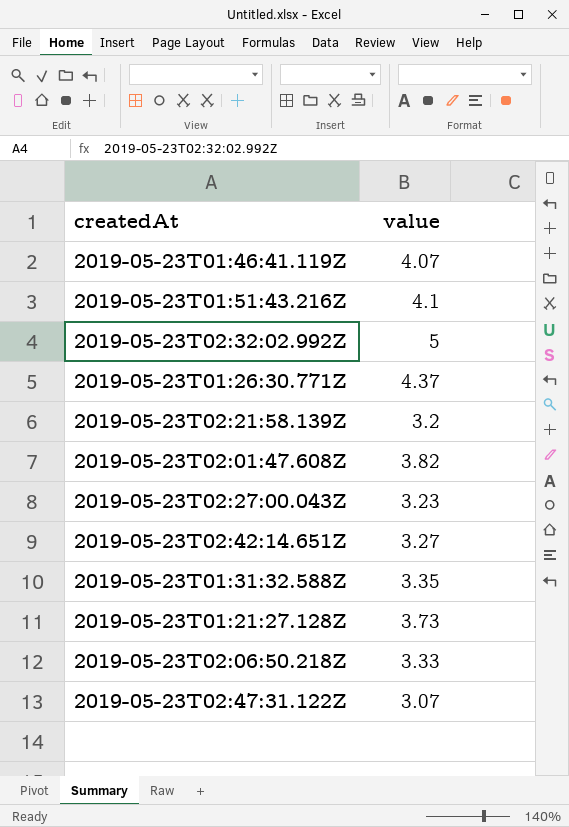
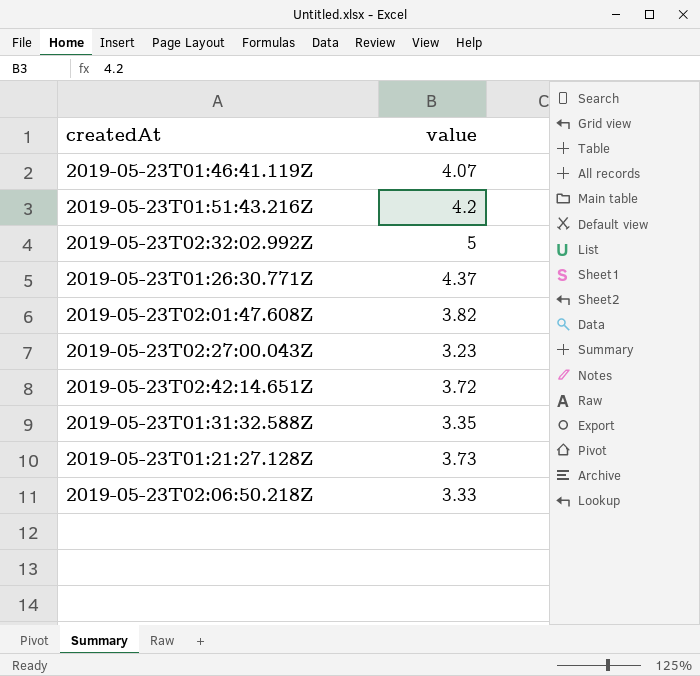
row 2019-05-23T02:21:58.139Z: 3.2 -> none
row 2019-05-23T02:47:31.122Z: 3.07 -> none
2019-05-23T01:51:43.216Z | value: 4.1 -> 4.2
2019-05-23T02:42:14.651Z | value: 3.27 -> 3.72

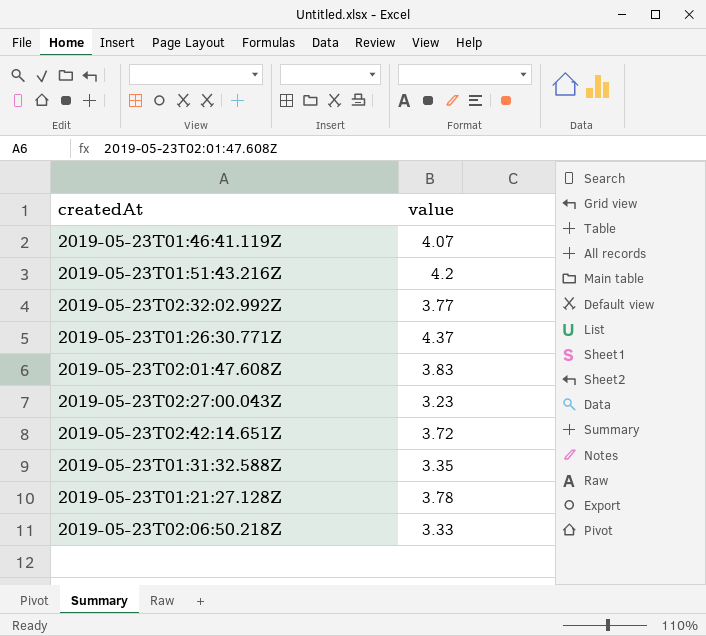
2019-05-23T02:32:02.992Z | value: 5 -> 3.77
2019-05-23T02:01:47.608Z | value: 3.82 -> 3.83
2019-05-23T01:21:27.128Z | value: 3.73 -> 3.78

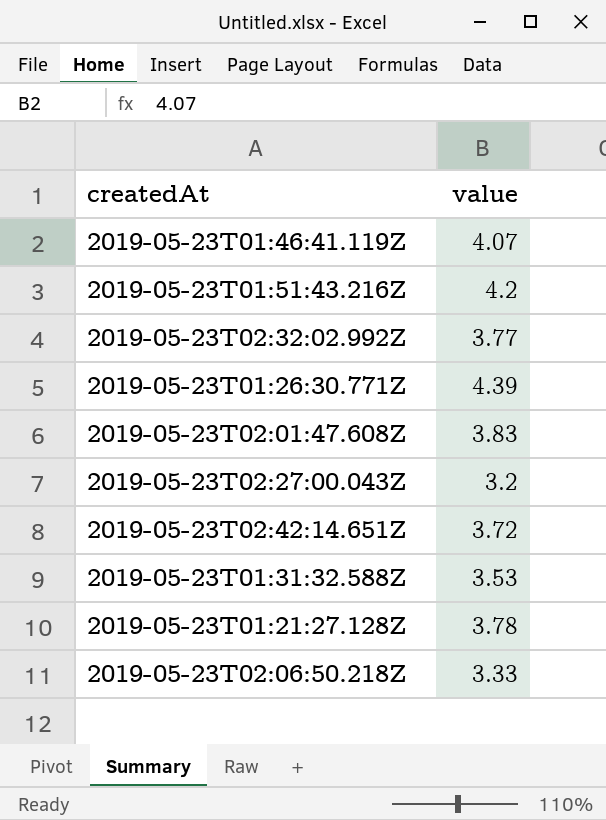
2019-05-23T01:26:30.771Z | value: 4.37 -> 4.39
2019-05-23T02:27:00.043Z | value: 3.23 -> 3.2
2019-05-23T01:31:32.588Z | value: 3.35 -> 3.53

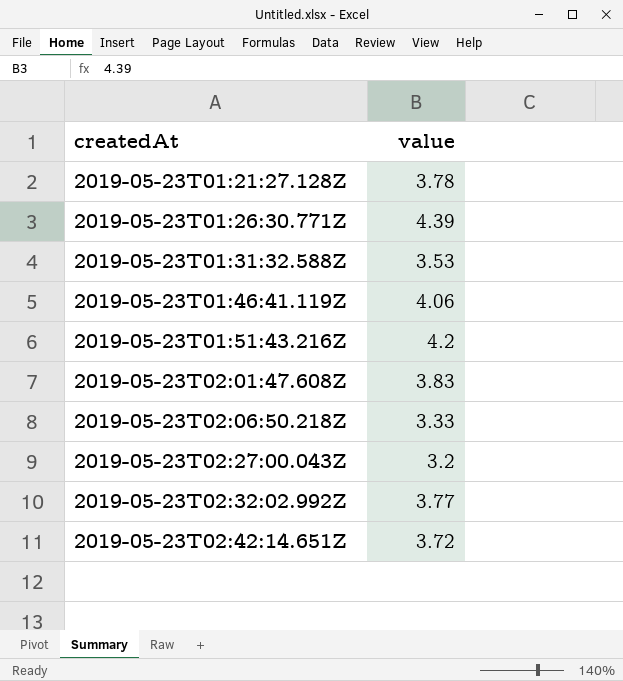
row order: none -> createdAt ascending
2019-05-23T01:46:41.119Z | value: 4.07 -> 4.06

